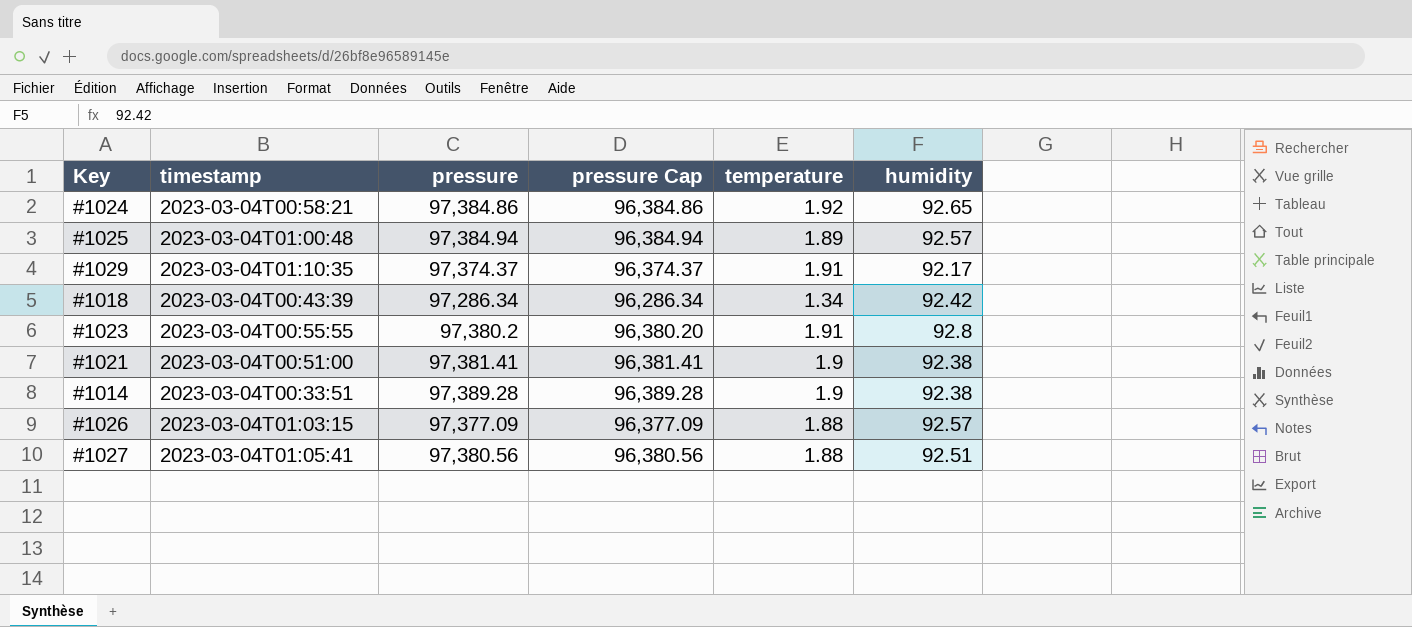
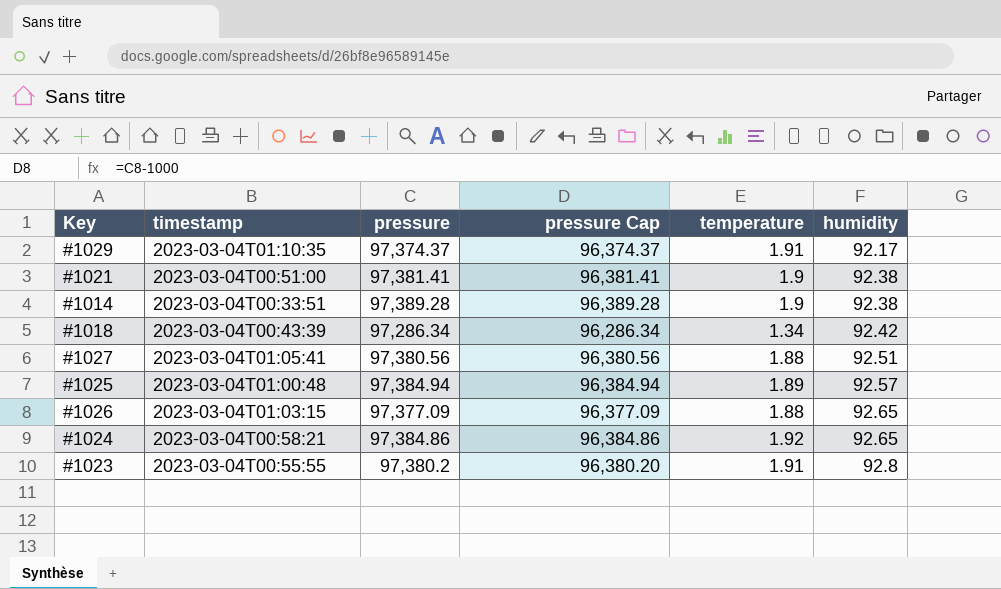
row order: none -> humidity ascending
#1026 | humidity: 92.57 -> 92.65

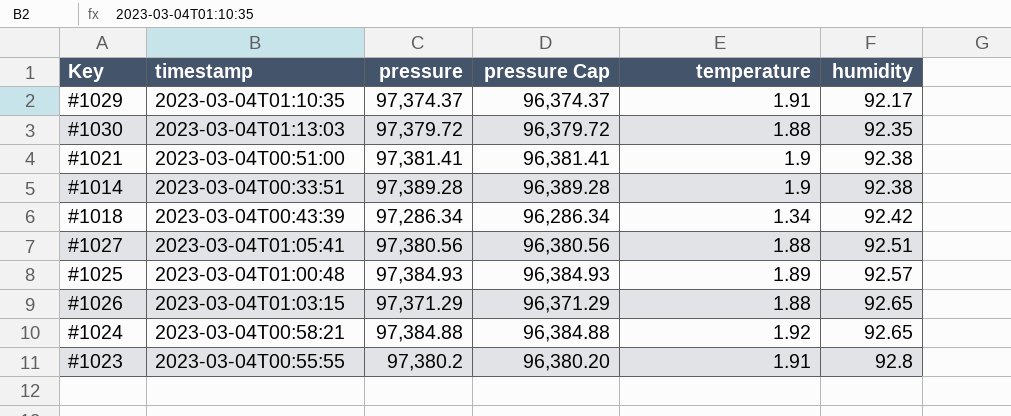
row #1030: none -> 2023-03-04T01:13:03 | 97,379.72 | 96,379.72 | 1.88 | 92.35
#1025 | pressure: 97,384.94 -> 97,384.93
#1025 | pressure Cap: 96,384.94 -> 96,384.93
#1026 | pressure: 97,377.09 -> 97,371.29
#1026 | pressure Cap: 96,377.09 -> 96,371.29
#1024 | pressure: 97,384.86 -> 97,384.88
#1024 | pressure Cap: 96,384.86 -> 96,384.88

